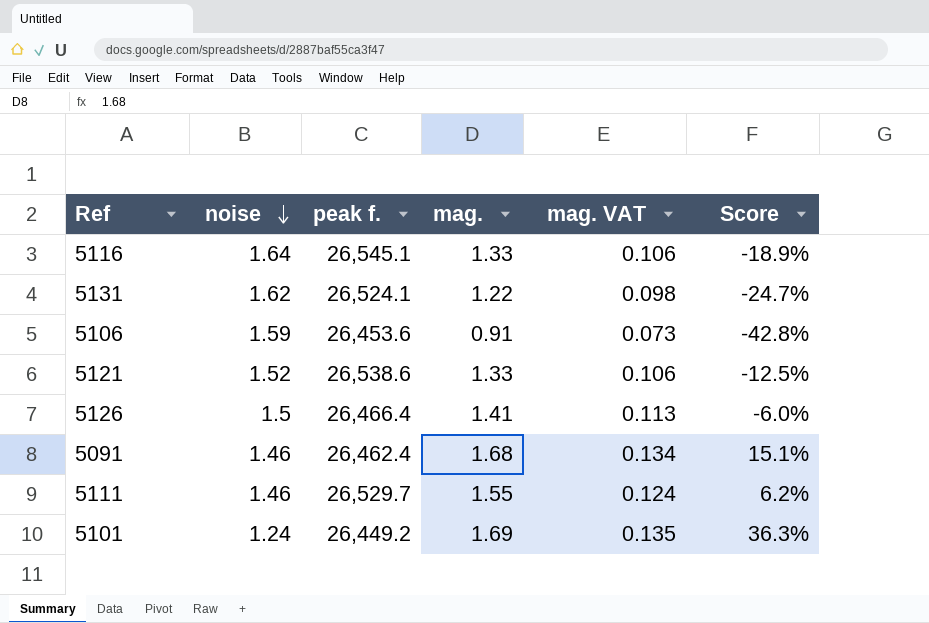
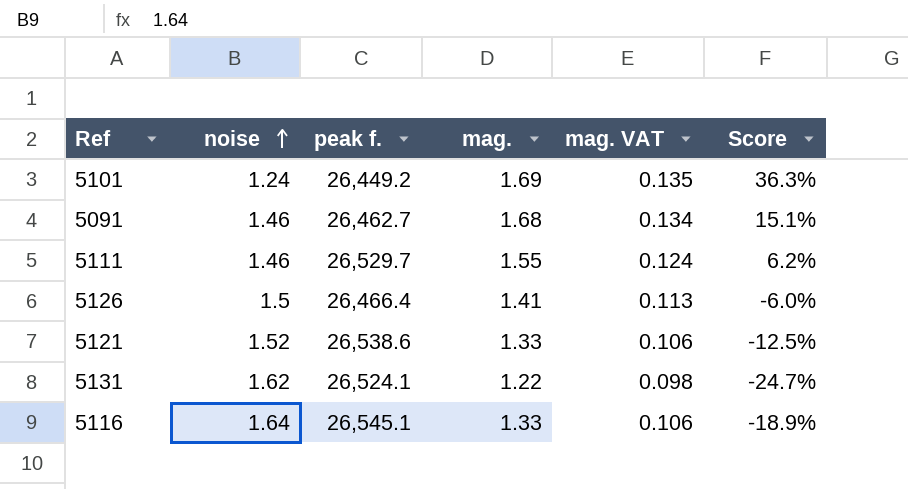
row order: noise descending -> noise ascending
row 5106: 1.59 | 26,453.6 | 0.91 | 0.073 | -42.8% -> none
5091 | peak f.: 26,462.4 -> 26,462.7

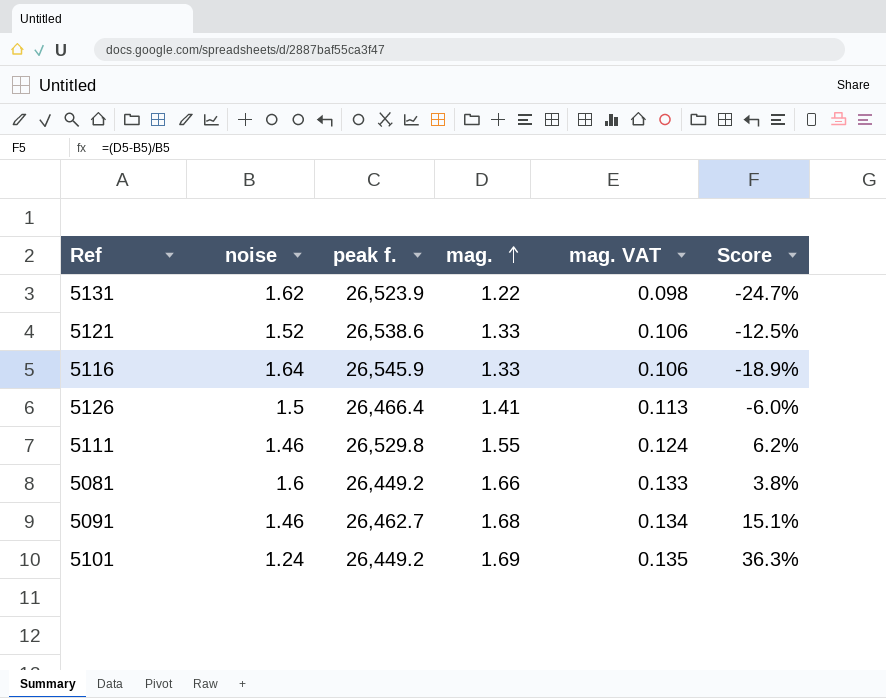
row order: noise ascending -> mag. ascending
5131 | peak f.: 26,524.1 -> 26,523.9
5116 | peak f.: 26,545.1 -> 26,545.9
5111 | peak f.: 26,529.7 -> 26,529.8
row 5081: none -> 1.6 | 26,449.2 | 1.66 | 0.133 | 3.8%

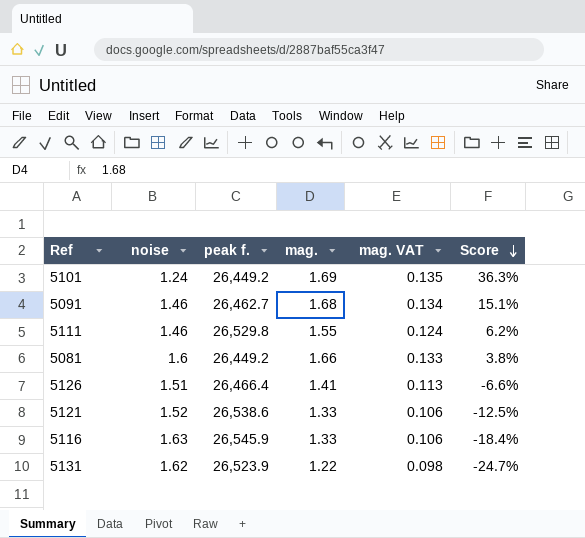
row order: mag. ascending -> Score descending
5126 | noise: 1.5 -> 1.51
5126 | Score: -6.0% -> -6.6%
5116 | noise: 1.64 -> 1.63
5116 | Score: -18.9% -> -18.4%

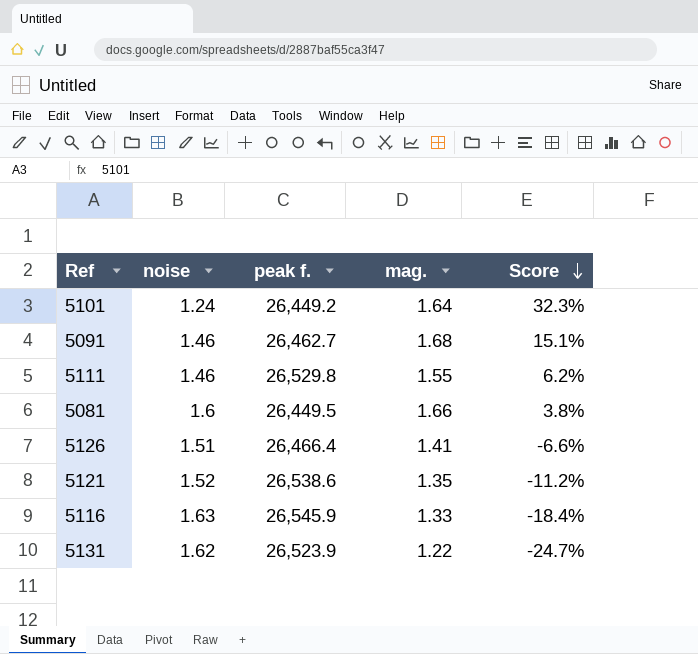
column mag. VAT | formula: [mag.] * 0.08 -> none
5101 | mag.: 1.69 -> 1.64
5101 | Score: 36.3% -> 32.3%
5081 | peak f.: 26,449.2 -> 26,449.5
5121 | mag.: 1.33 -> 1.35
5121 | Score: -12.5% -> -11.2%

